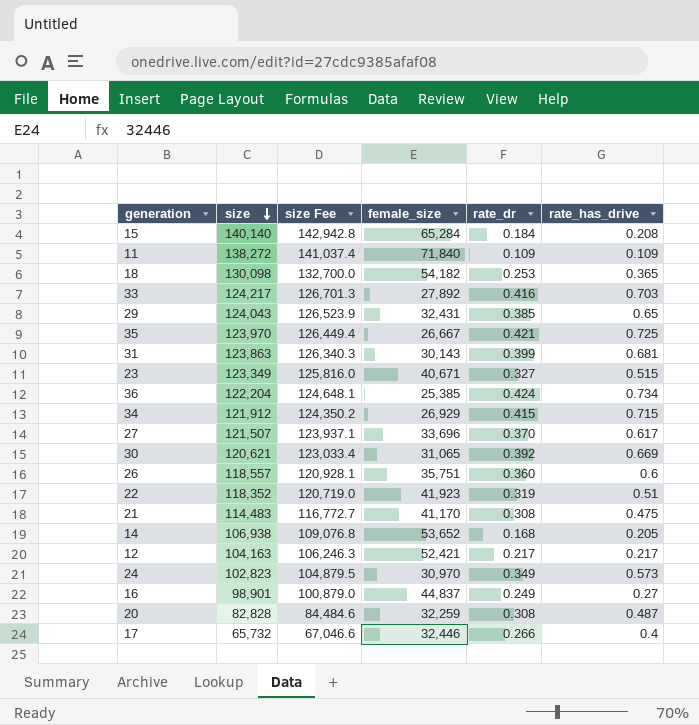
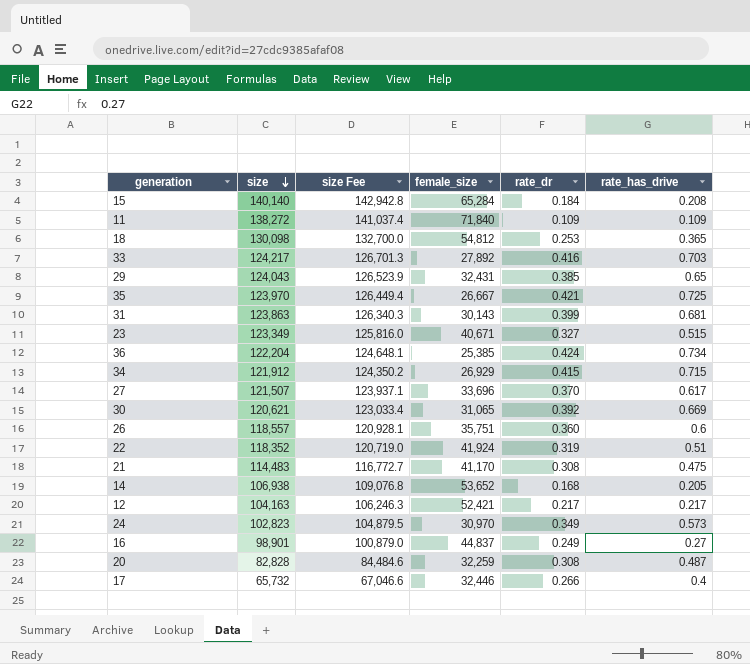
18 | female_size: 54,182 -> 54,812
22 | female_size: 41,923 -> 41,924

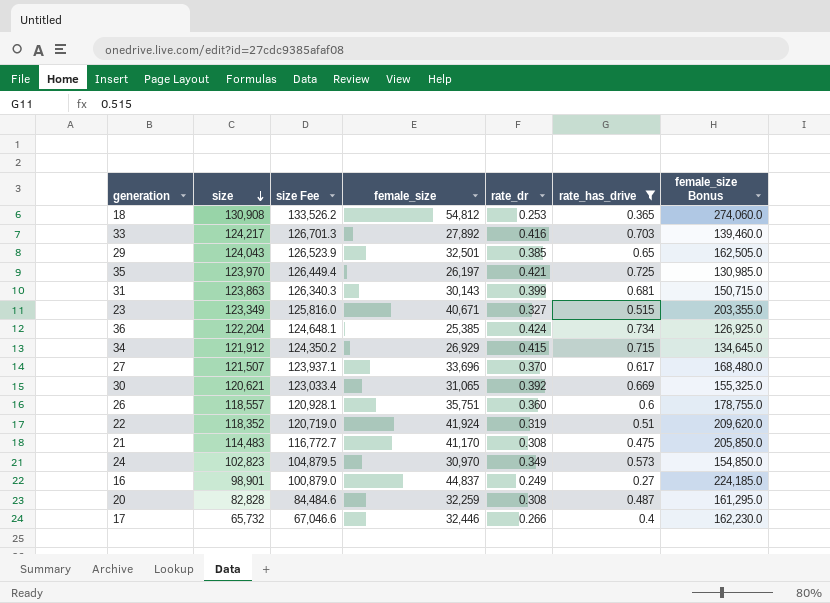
filter: none -> rate_has_drive >= 0.27
column female_size Bonus | formula: none -> [female_size] * 5
18 | size: 130,098 -> 130,908
18 | size Fee: 132,700.0 -> 133,526.2
29 | female_size: 32,431 -> 32,501
35 | female_size: 26,667 -> 26,197

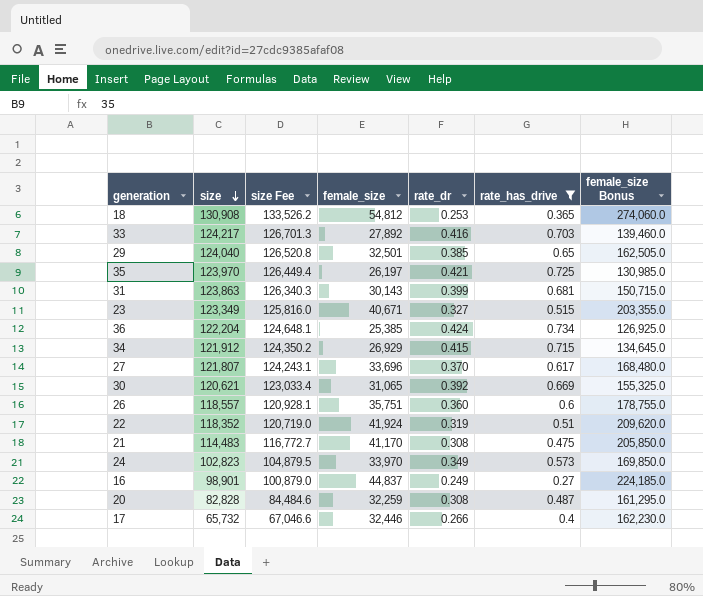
29 | size: 124,043 -> 124,040
29 | size Fee: 126,523.9 -> 126,520.8
27 | size: 121,507 -> 121,807
27 | size Fee: 123,937.1 -> 124,243.1
24 | female_size: 30,970 -> 33,970
24 | female_size Bonus: 154,850.0 -> 169,850.0

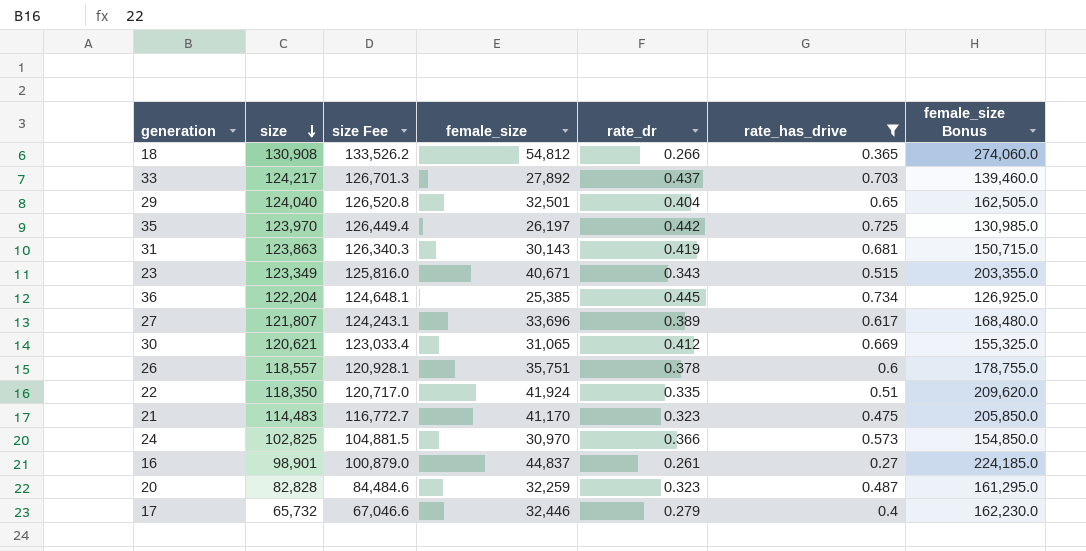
row 34: 121,912 | 124,350.2 | 26,929 | 0.415 | 0.715 | 134,645.0 -> none
18 | rate_dr: 0.253 -> 0.266
33 | rate_dr: 0.416 -> 0.437
29 | rate_dr: 0.385 -> 0.404
35 | rate_dr: 0.421 -> 0.442
31 | rate_dr: 0.399 -> 0.419
23 | rate_dr: 0.327 -> 0.343
36 | rate_dr: 0.424 -> 0.445
27 | rate_dr: 0.370 -> 0.389
30 | rate_dr: 0.392 -> 0.412
26 | rate_dr: 0.360 -> 0.378
22 | size: 118,352 -> 118,350
22 | size Fee: 120,719.0 -> 120,717.0
22 | rate_dr: 0.319 -> 0.335
21 | rate_dr: 0.308 -> 0.323
24 | size: 102,823 -> 102,825
24 | size Fee: 104,879.5 -> 104,881.5
24 | female_size: 33,970 -> 30,970
24 | rate_dr: 0.349 -> 0.366
24 | female_size Bonus: 169,850.0 -> 154,850.0
16 | rate_dr: 0.249 -> 0.261
20 | rate_dr: 0.308 -> 0.323
17 | rate_dr: 0.266 -> 0.279

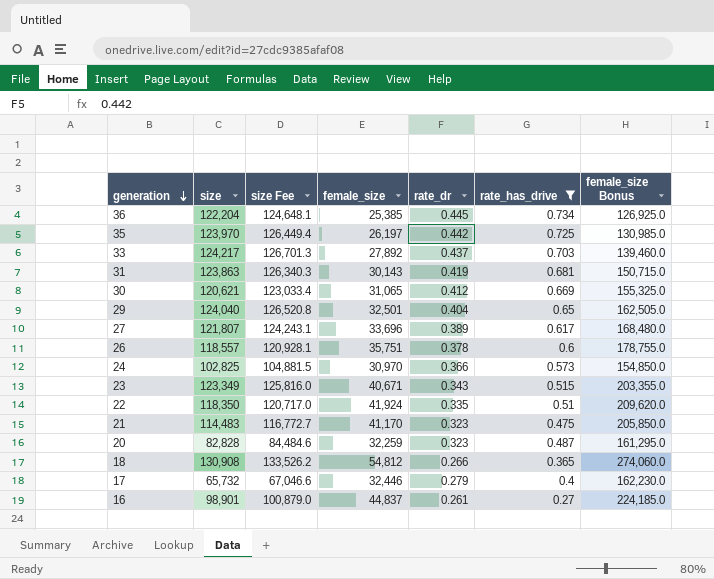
row order: size descending -> generation descending

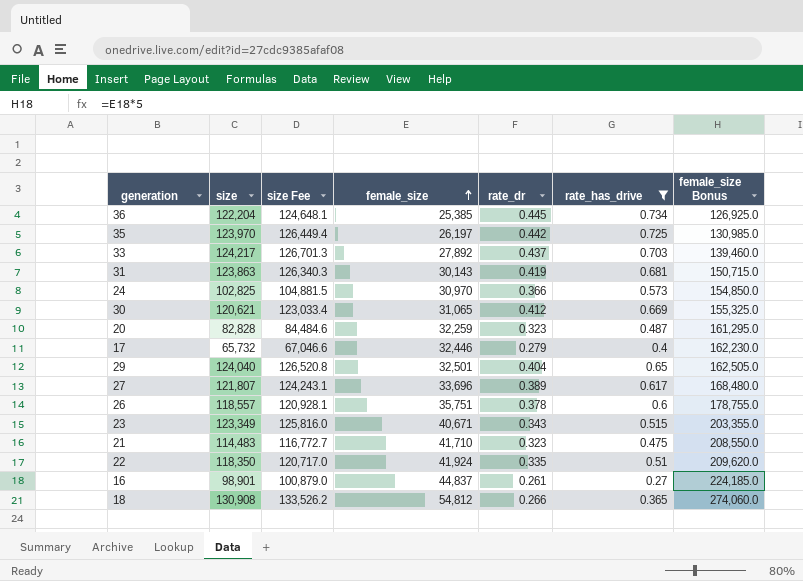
row order: generation descending -> female_size ascending
21 | female_size: 41,170 -> 41,710
21 | female_size Bonus: 205,850.0 -> 208,550.0

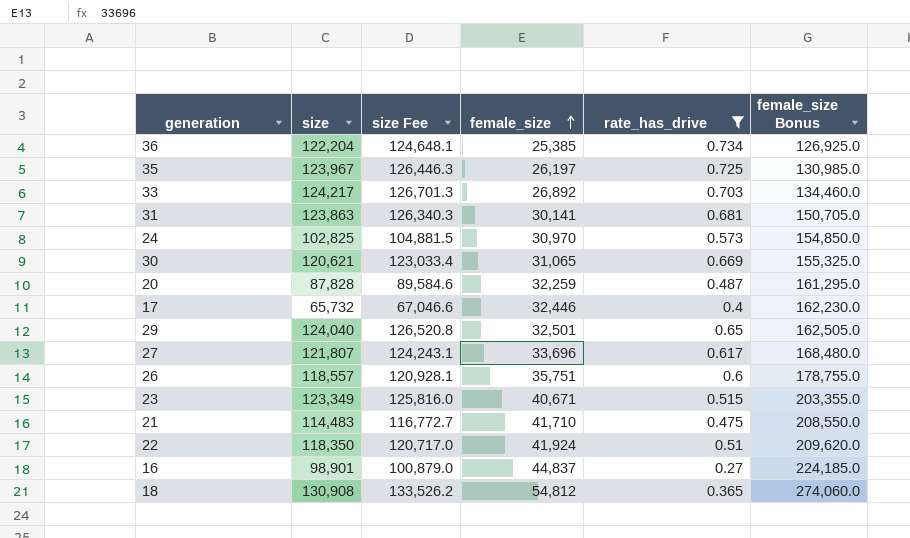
column rate_dr | position: 5 -> none
35 | size: 123,970 -> 123,967
35 | size Fee: 126,449.4 -> 126,446.3
33 | female_size: 27,892 -> 26,892
33 | female_size Bonus: 139,460.0 -> 134,460.0
31 | female_size: 30,143 -> 30,141
31 | female_size Bonus: 150,715.0 -> 150,705.0
20 | size: 82,828 -> 87,828
20 | size Fee: 84,484.6 -> 89,584.6

